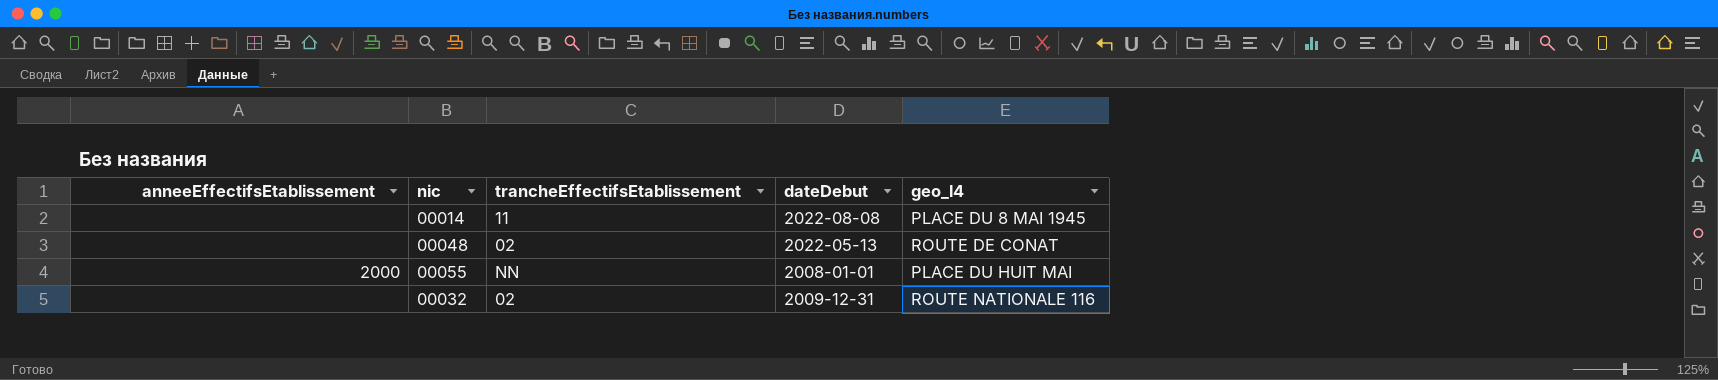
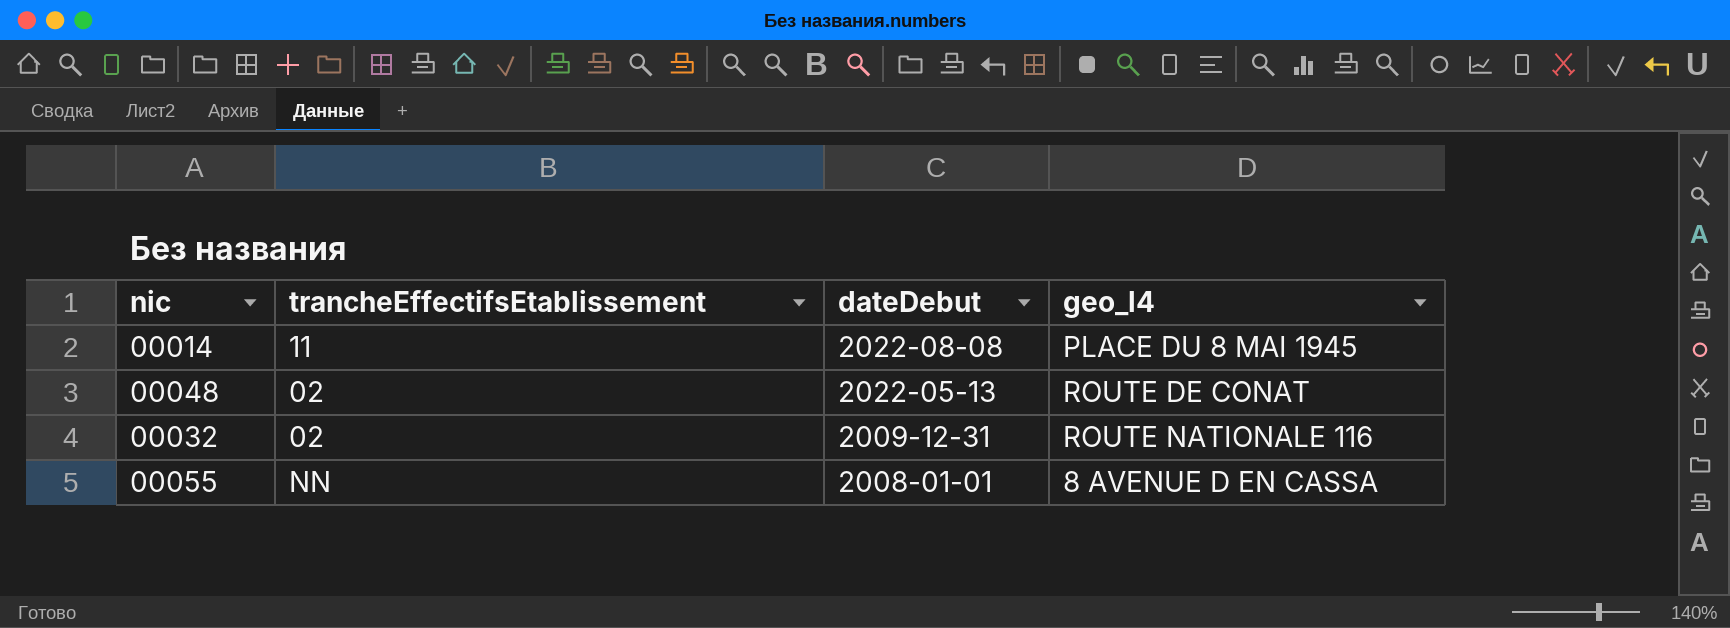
row order: none -> dateDebut descending
column anneeEffectifsEtablissement | position: 1 -> none
00055 | geo_l4: PLACE DU HUIT MAI -> 8 AVENUE D EN CASSA

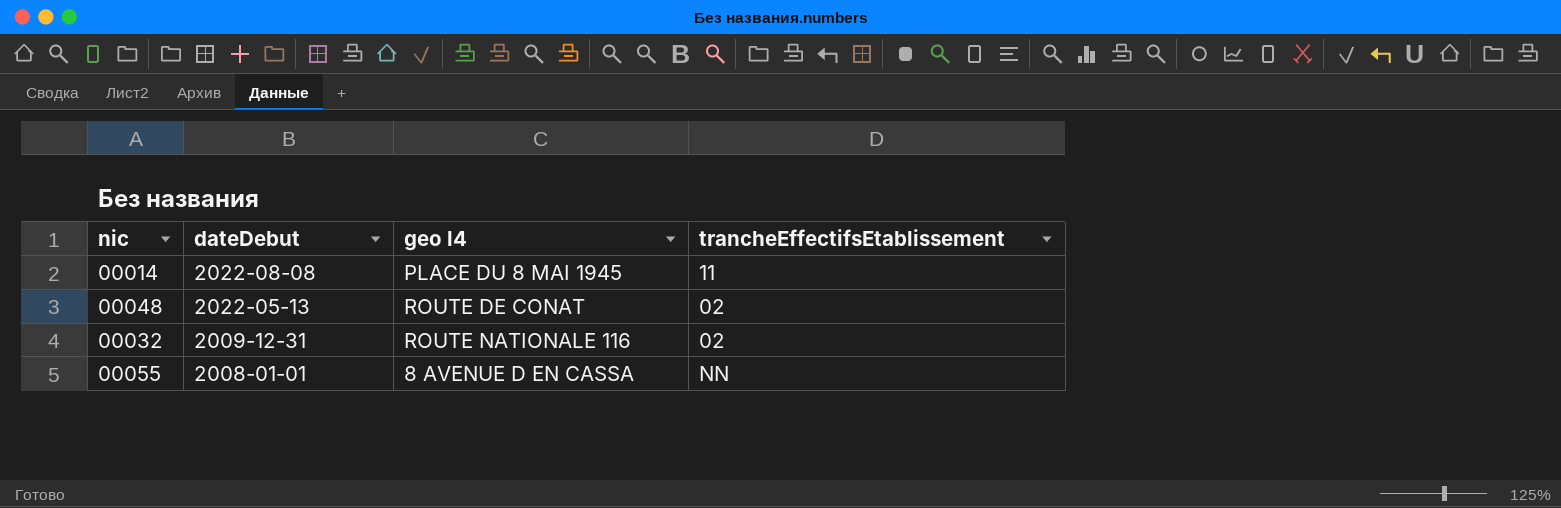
column name: geo_l4 -> geo l4
column trancheEffectifsEtablissement | position: 2 -> 4

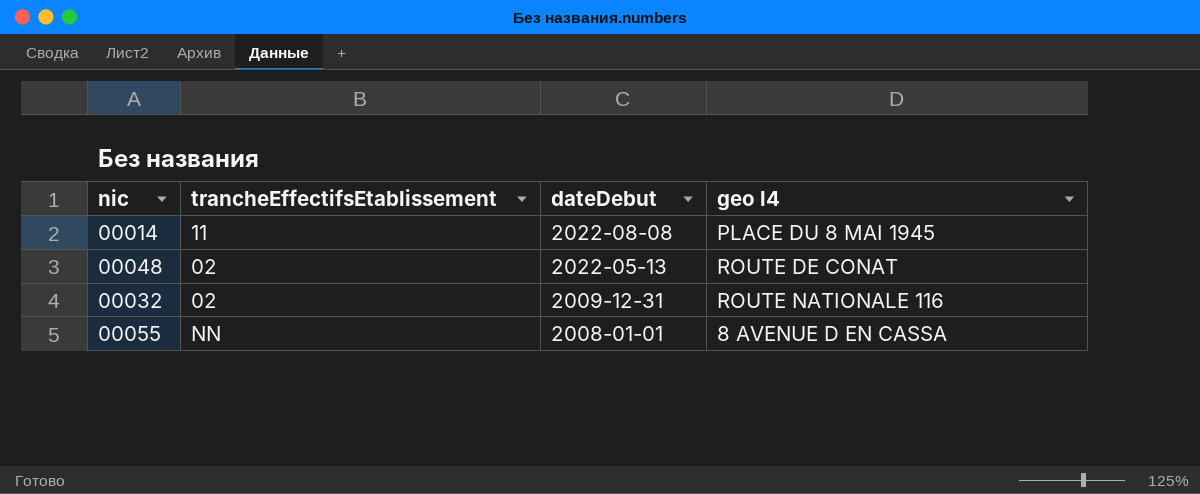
column trancheEffectifsEtablissement | position: 4 -> 2

